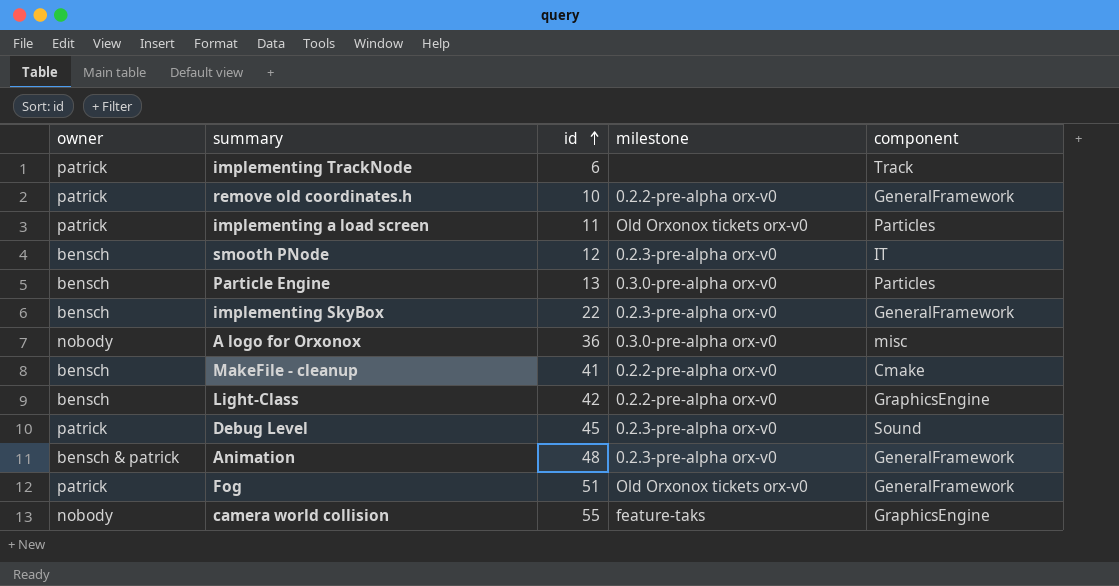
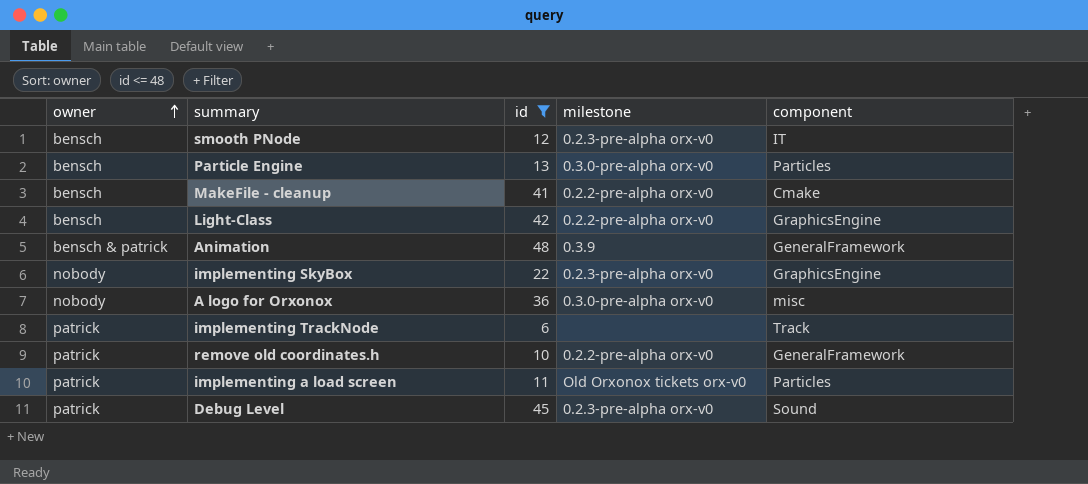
filter: none -> id <= 48
row order: id ascending -> owner ascending
Animation | milestone: 0.2.3-pre-alpha orx-v0 -> 0.3.9
implementing SkyBox | owner: bensch -> nobody
implementing SkyBox | component: GeneralFramework -> GraphicsEngine

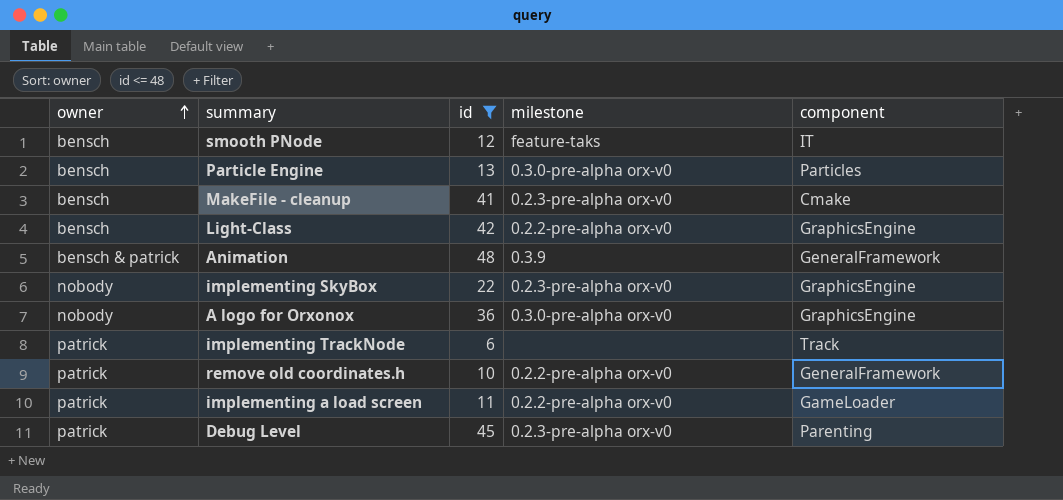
smooth PNode | milestone: 0.2.3-pre-alpha orx-v0 -> feature-taks
MakeFile - cleanup | milestone: 0.2.2-pre-alpha orx-v0 -> 0.2.3-pre-alpha orx-v0
A logo for Orxonox | component: misc -> GraphicsEngine
implementing a load screen | milestone: Old Orxonox tickets orx-v0 -> 0.2.2-pre-alpha orx-v0
implementing a load screen | component: Particles -> GameLoader
Debug Level | component: Sound -> Parenting

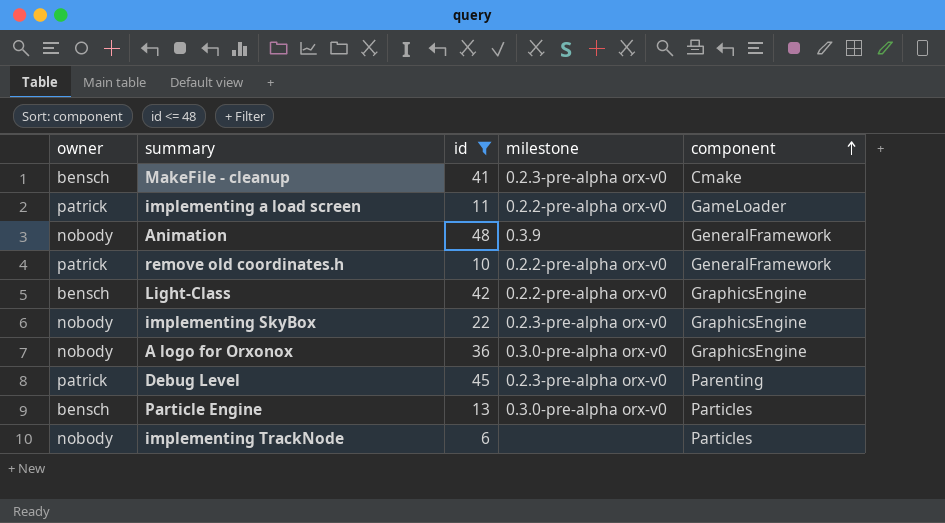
row order: owner ascending -> component ascending
row smooth PNode: bensch | 12 | feature-taks | IT -> none
Animation | owner: bensch & patrick -> nobody
implementing TrackNode | owner: patrick -> nobody
implementing TrackNode | component: Track -> Particles

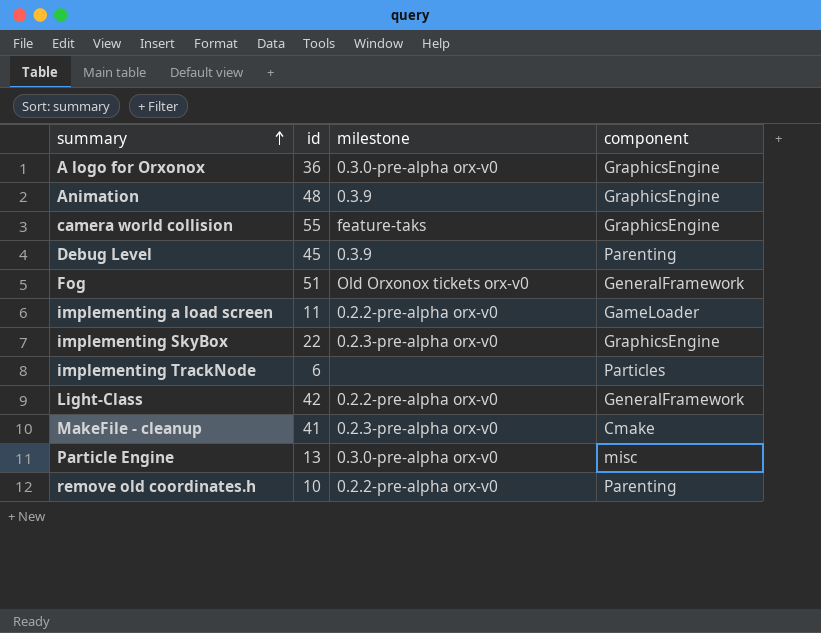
filter: id <= 48 -> none
row order: component ascending -> summary ascending
column owner | position: 1 -> none
Animation | component: GeneralFramework -> GraphicsEngine
Debug Level | milestone: 0.2.3-pre-alpha orx-v0 -> 0.3.9
Light-Class | component: GraphicsEngine -> GeneralFramework
Particle Engine | component: Particles -> misc
remove old coordinates.h | component: GeneralFramework -> Parenting

